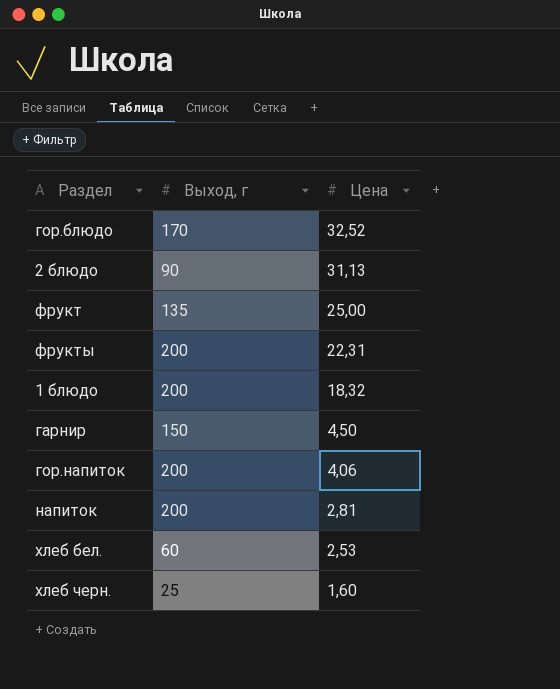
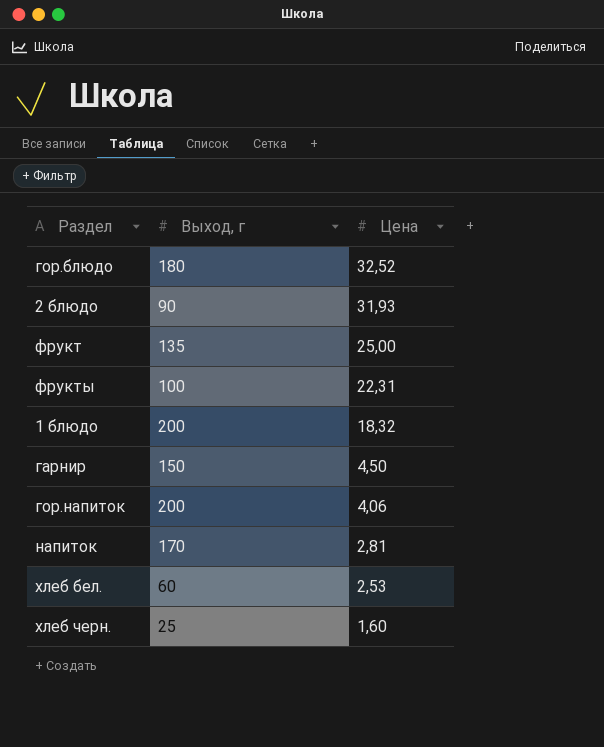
гор.блюдо | Выход, г: 170 -> 180
2 блюдо | Цена: 31,13 -> 31,93
фрукты | Выход, г: 200 -> 100
напиток | Выход, г: 200 -> 170

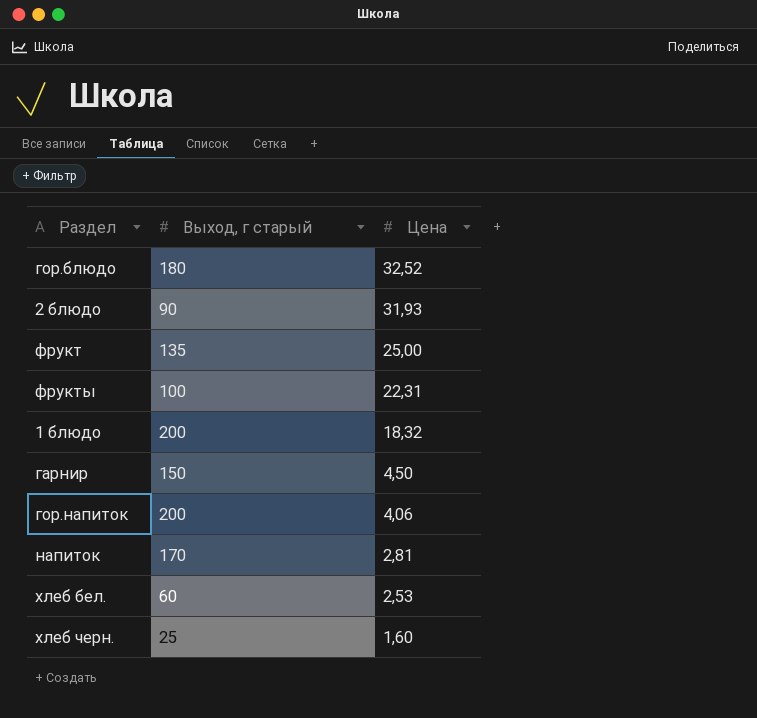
column name: Выход, г -> Выход, г старый

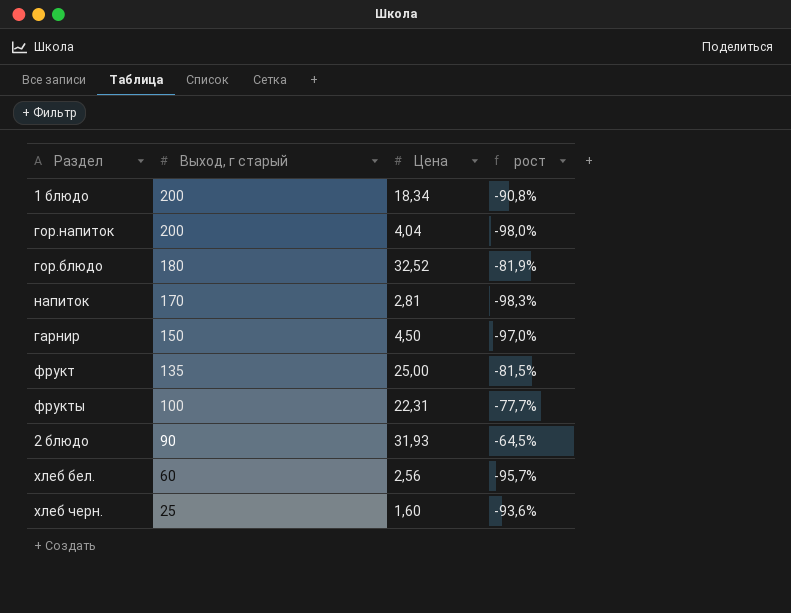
row order: Цена descending -> Выход, г старый descending
column рост | formula: none -> ([Цена] - [Выход, г старый]) / [Выход, г старый]
1 блюдо | Цена: 18,32 -> 18,34
гор.напиток | Цена: 4,06 -> 4,04
хлеб бел. | Цена: 2,53 -> 2,56

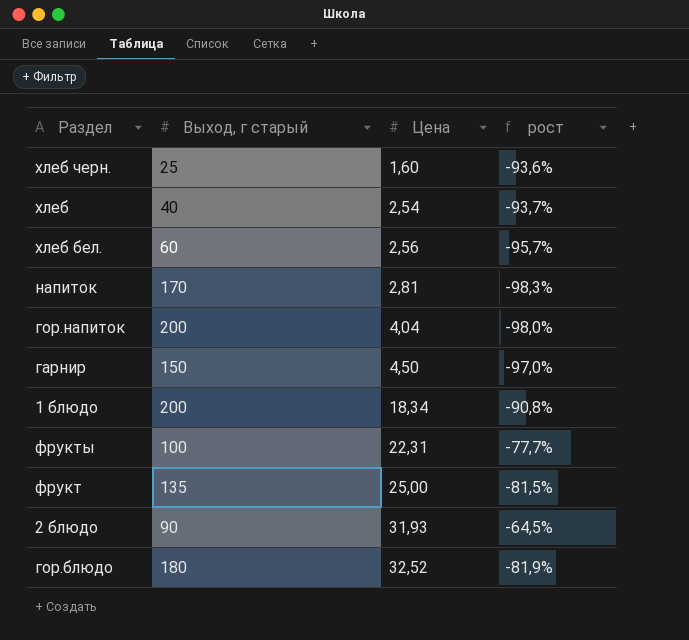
row order: Выход, г старый descending -> Цена ascending
row хлеб: none -> 40 | 2,54 | -93,7%

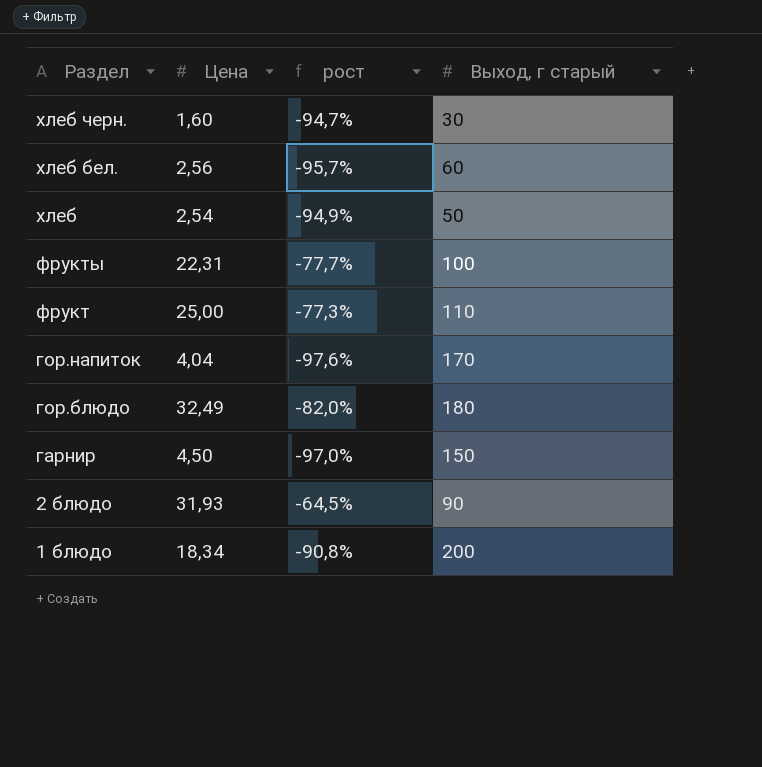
row order: Цена ascending -> Раздел descending
column Выход, г старый | position: 2 -> 4
row напиток: 170 | 2,81 | -98,3% -> none
хлеб черн. | рост: -93,6% -> -94,7%
хлеб черн. | Выход, г старый: 25 -> 30
хлеб | рост: -93,7% -> -94,9%
хлеб | Выход, г старый: 40 -> 50
фрукт | рост: -81,5% -> -77,3%
фрукт | Выход, г старый: 135 -> 110
гор.напиток | рост: -98,0% -> -97,6%
гор.напиток | Выход, г старый: 200 -> 170
гор.блюдо | Цена: 32,52 -> 32,49
гор.блюдо | рост: -81,9% -> -82,0%

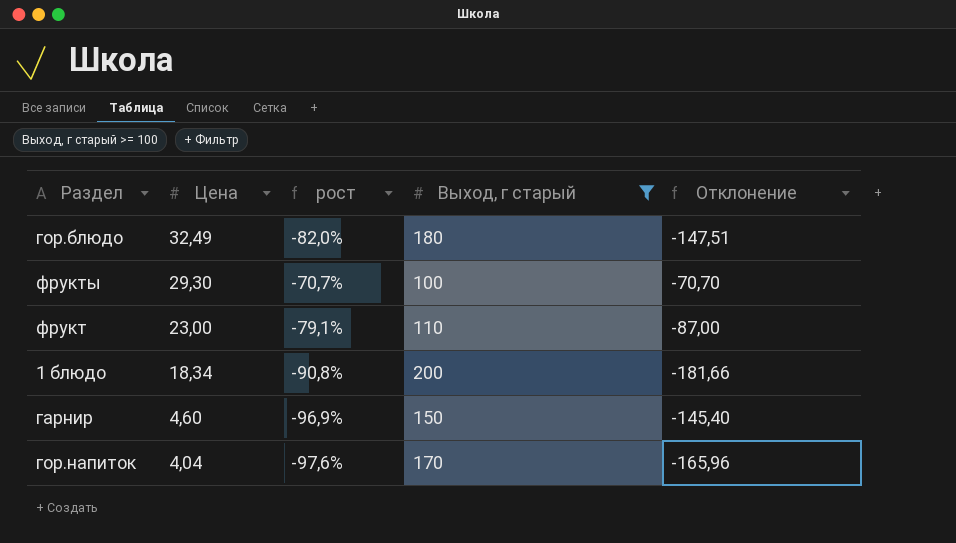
filter: none -> Выход, г старый >= 100
row order: Раздел descending -> Цена descending
column Отклонение | formula: none -> [Цена] - [Выход, г старый]
фрукты | Цена: 22,31 -> 29,30
фрукты | рост: -77,7% -> -70,7%
фрукт | Цена: 25,00 -> 23,00
фрукт | рост: -77,3% -> -79,1%
гарнир | Цена: 4,50 -> 4,60
гарнир | рост: -97,0% -> -96,9%

